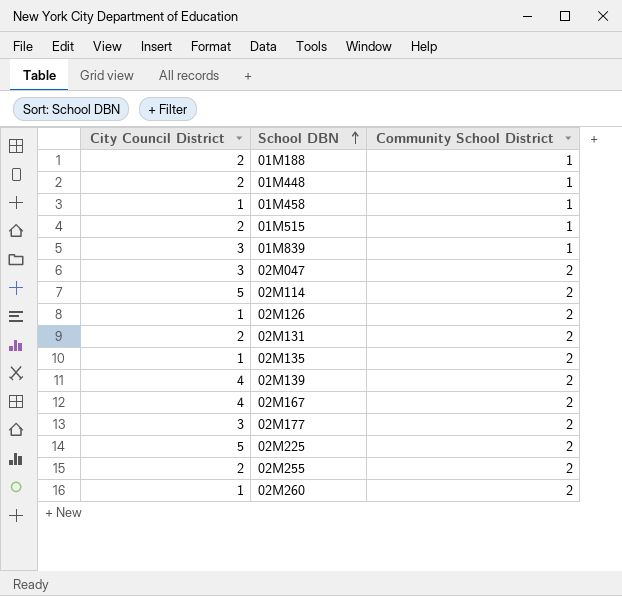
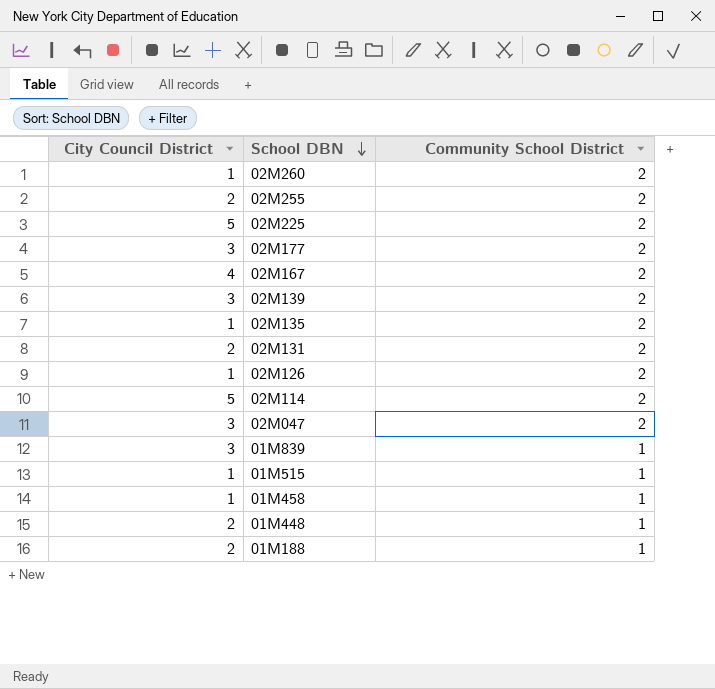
row order: School DBN ascending -> School DBN descending
02M139 | City Council District: 4 -> 3
01M515 | City Council District: 2 -> 1

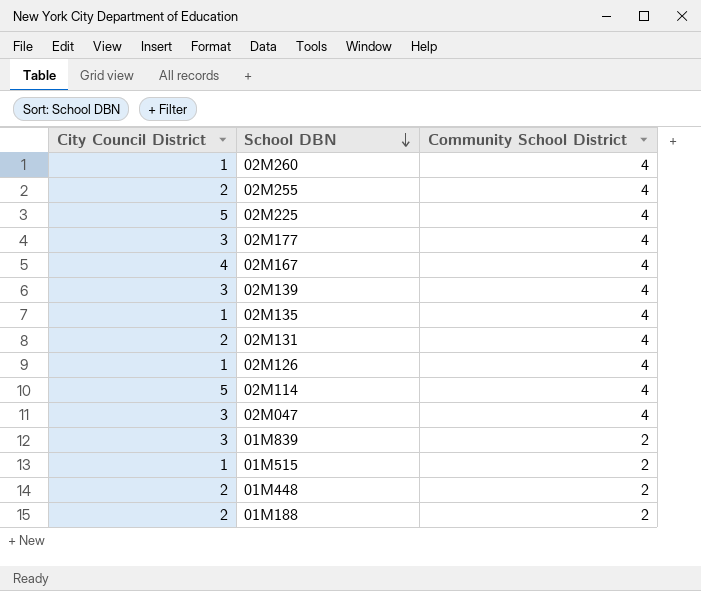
row 01M458: 1 | 1 -> none
02M260 | Community School District: 2 -> 4
02M255 | Community School District: 2 -> 4
02M225 | Community School District: 2 -> 4
02M177 | Community School District: 2 -> 4
02M167 | Community School District: 2 -> 4
02M139 | Community School District: 2 -> 4
02M135 | Community School District: 2 -> 4
02M131 | Community School District: 2 -> 4
02M126 | Community School District: 2 -> 4
02M114 | Community School District: 2 -> 4
02M047 | Community School District: 2 -> 4
01M839 | Community School District: 1 -> 2
01M515 | Community School District: 1 -> 2
01M448 | Community School District: 1 -> 2
01M188 | Community School District: 1 -> 2

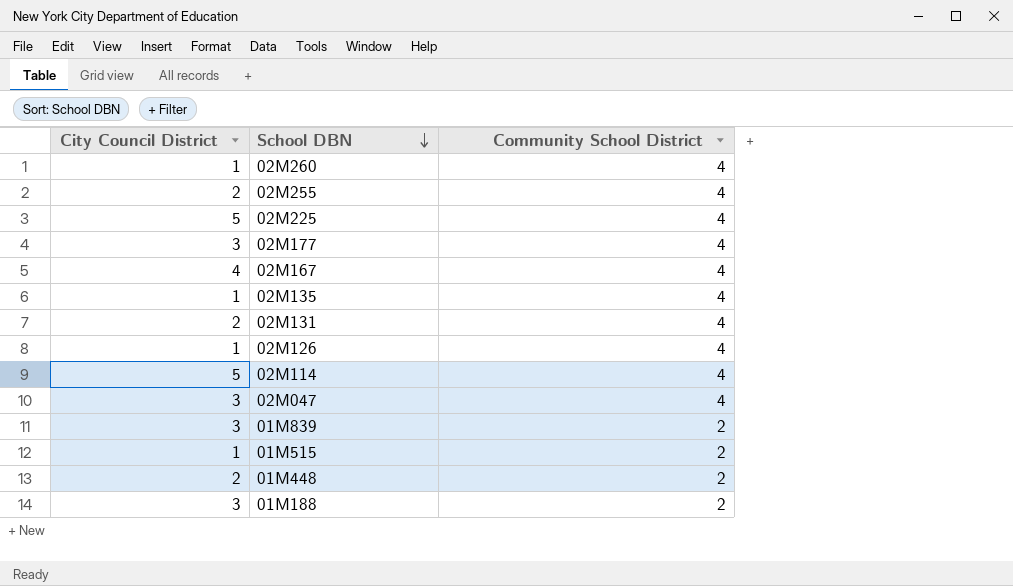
row 02M139: 3 | 4 -> none
01M188 | City Council District: 2 -> 3

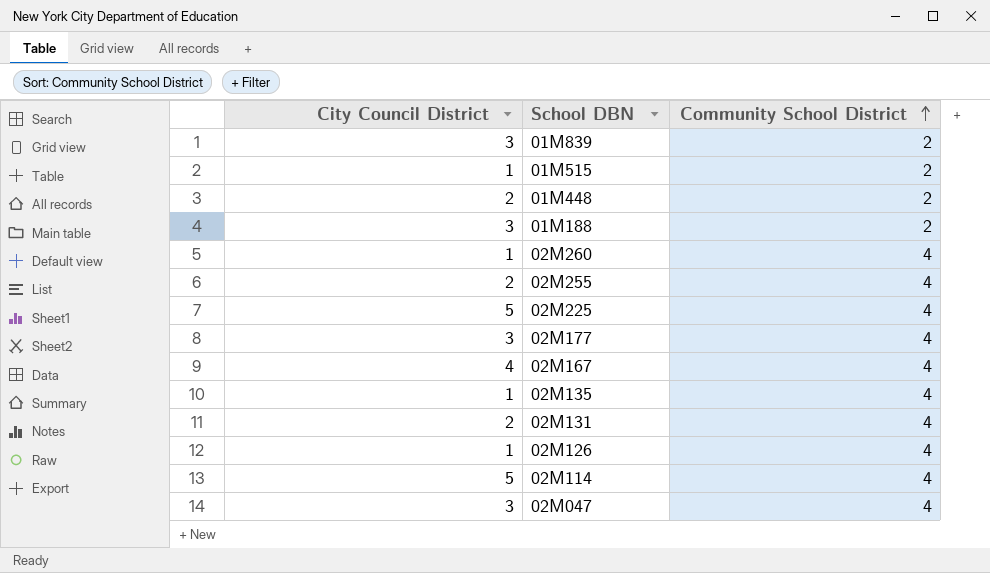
row order: School DBN descending -> Community School District ascending

